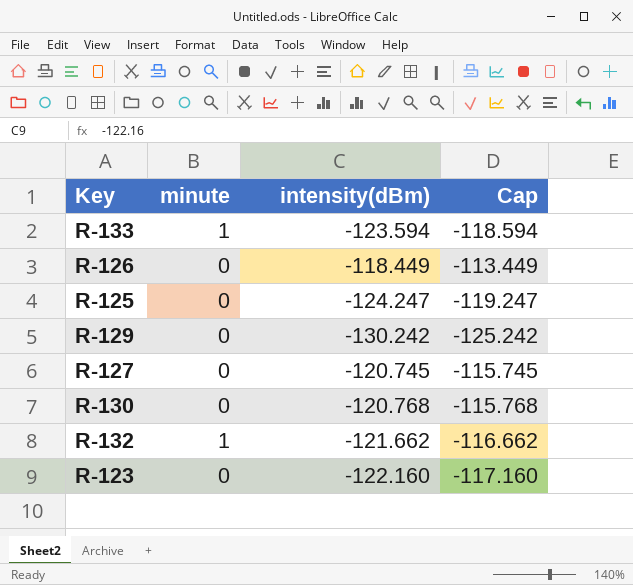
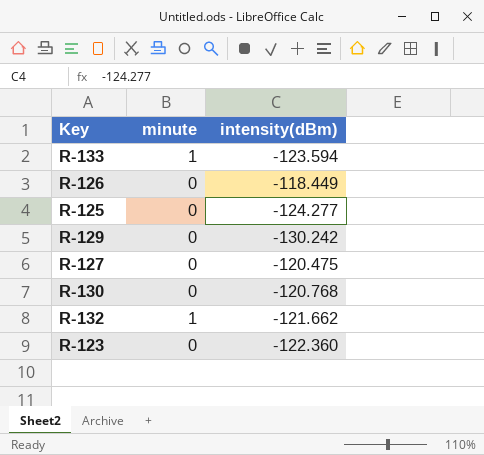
column Cap | formula: [intensity(dBm)] + 5 -> none
R-125 | intensity(dBm): -124.247 -> -124.277
R-127 | intensity(dBm): -120.745 -> -120.475
R-123 | intensity(dBm): -122.160 -> -122.360

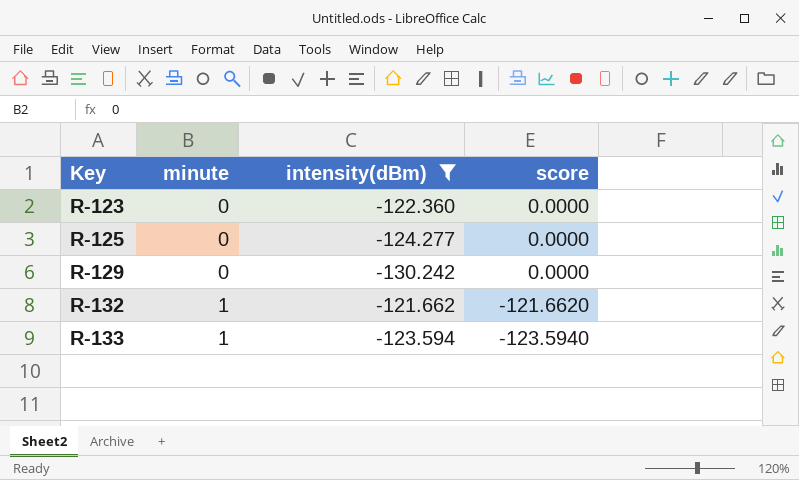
filter: none -> intensity(dBm) <= -121.662
row order: none -> Key ascending
column score | formula: none -> [minute] * [intensity(dBm)]

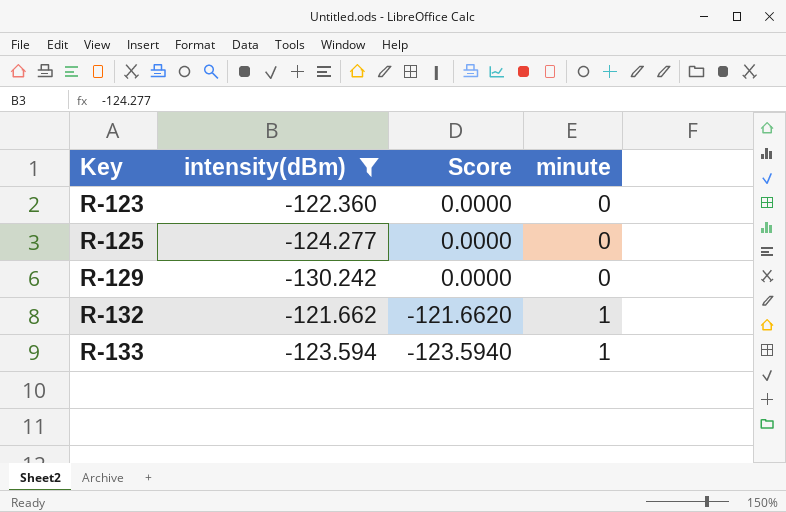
column name: score -> Score
column minute | position: 2 -> 4

